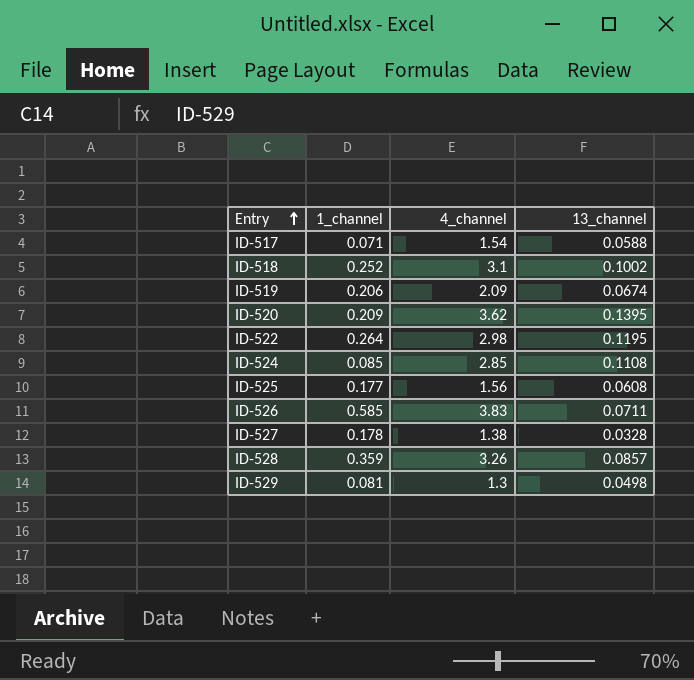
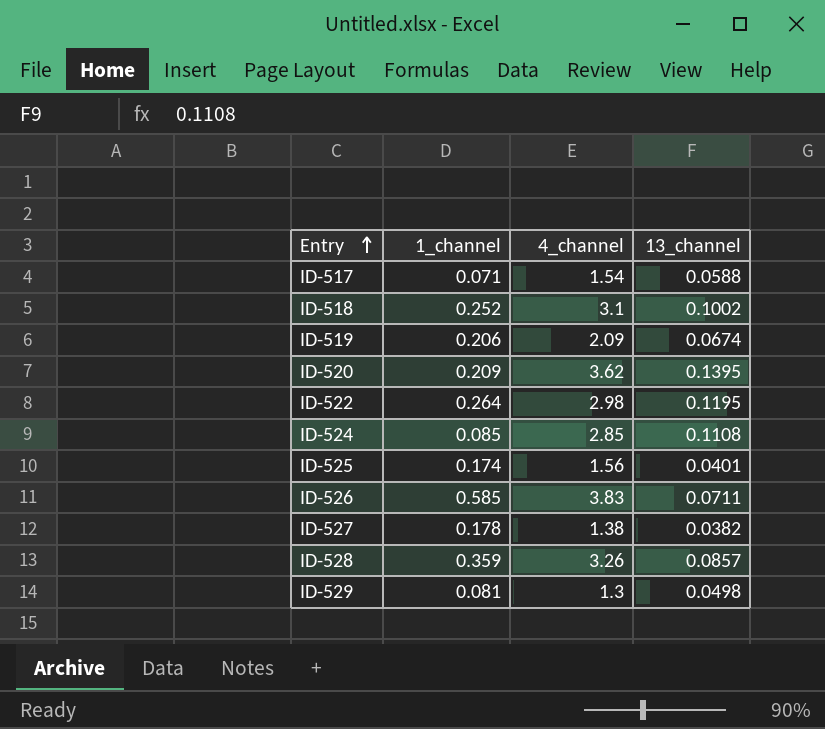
ID-525 | 1_channel: 0.177 -> 0.174
ID-525 | 13_channel: 0.0608 -> 0.0401
ID-527 | 13_channel: 0.0328 -> 0.0382

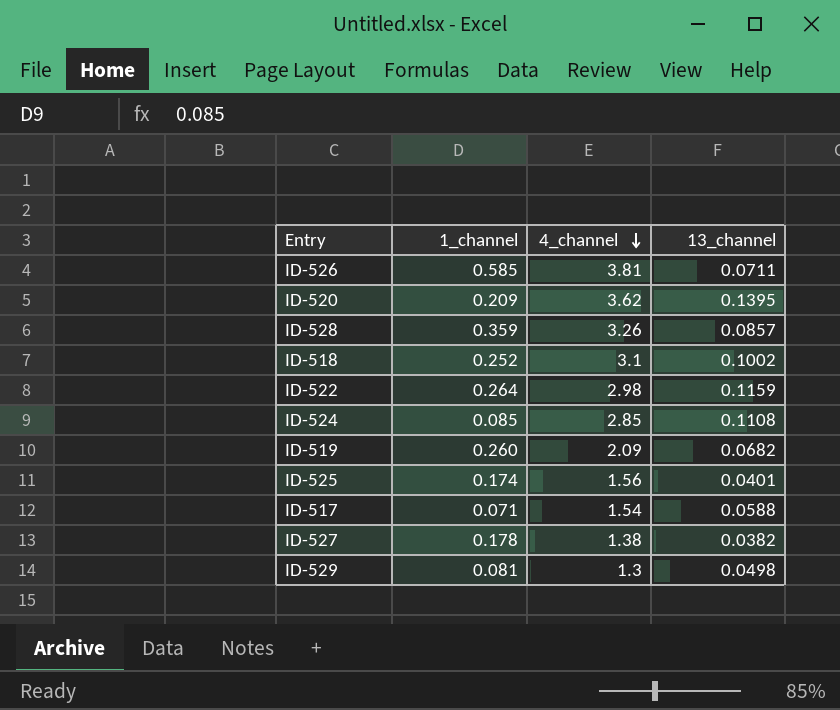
row order: Entry ascending -> 4_channel descending
ID-526 | 4_channel: 3.83 -> 3.81
ID-522 | 13_channel: 0.1195 -> 0.1159
ID-519 | 1_channel: 0.206 -> 0.260
ID-519 | 13_channel: 0.0674 -> 0.0682

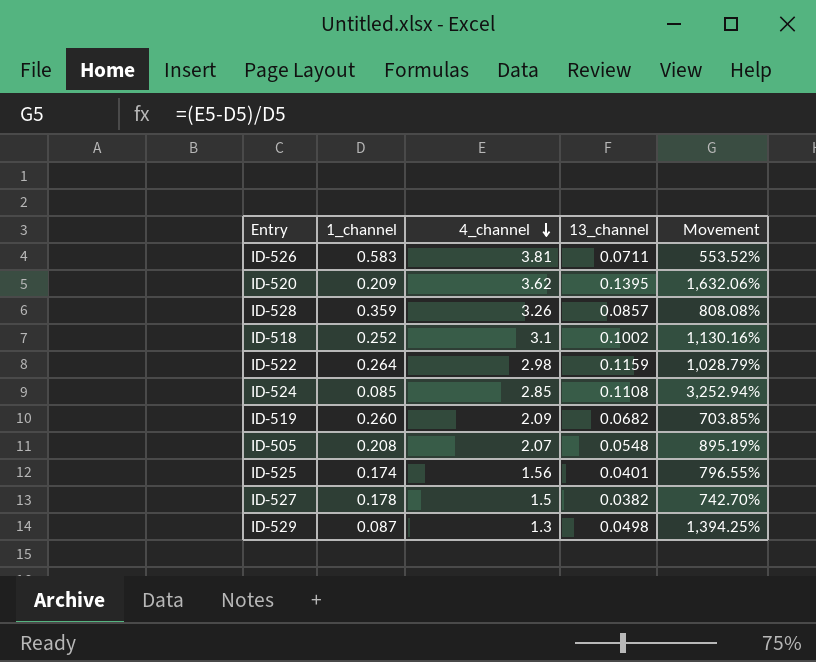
column Movement | formula: none -> ([4_channel] - [1_channel]) / [1_channel]
row ID-517: 0.071 | 1.54 | 0.0588 -> none
ID-526 | 1_channel: 0.585 -> 0.583
row ID-505: none -> 0.208 | 2.07 | 0.0548 | 895.19%
ID-527 | 4_channel: 1.38 -> 1.5
ID-529 | 1_channel: 0.081 -> 0.087

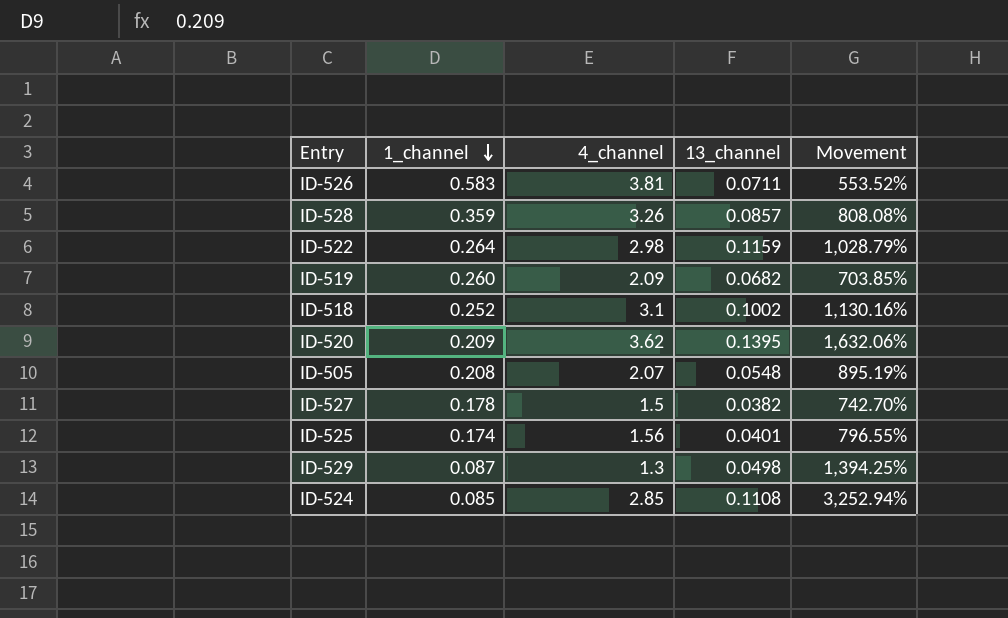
row order: 4_channel descending -> 1_channel descending

